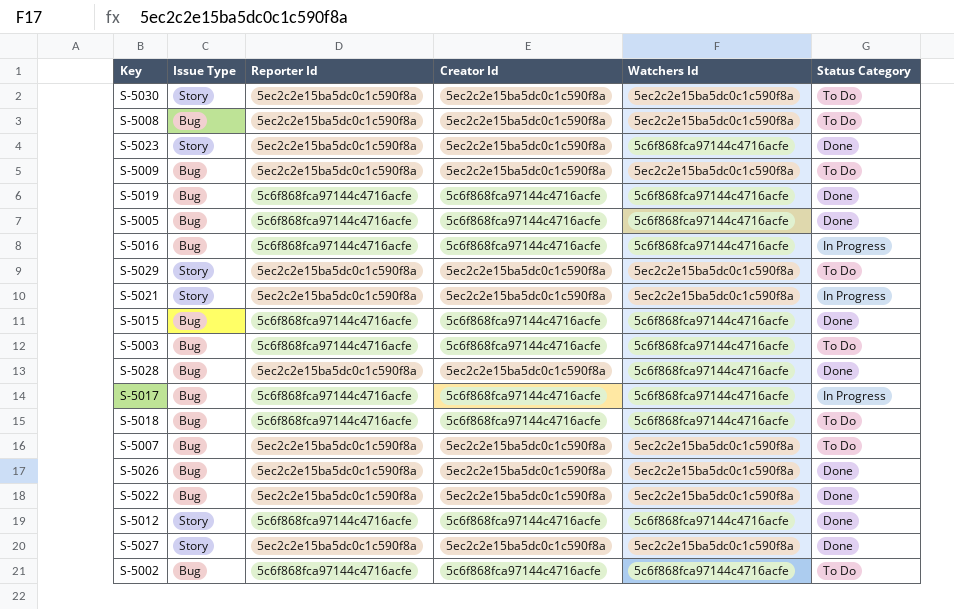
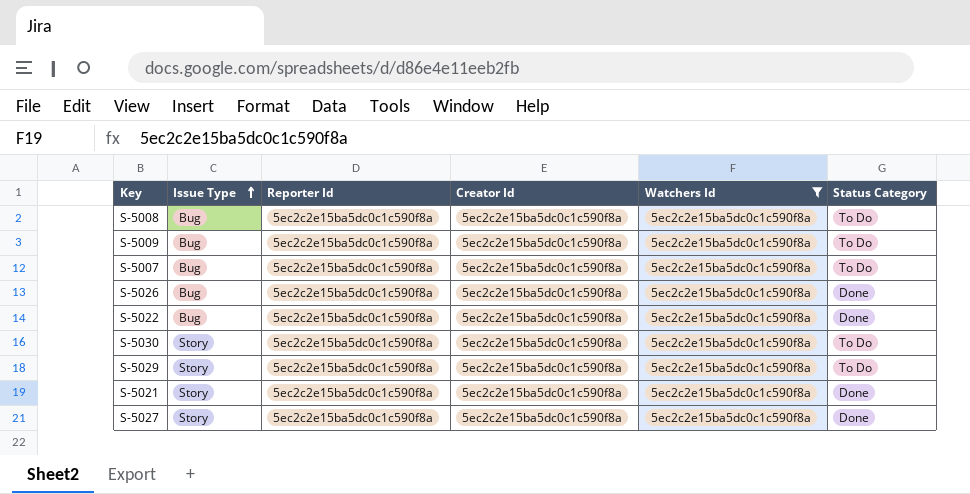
filter: none -> Watchers Id = 5ec2c2e15ba5dc0c1c590f8a
row order: none -> Issue Type ascending
S-5021 | Status Category: In Progress -> Done

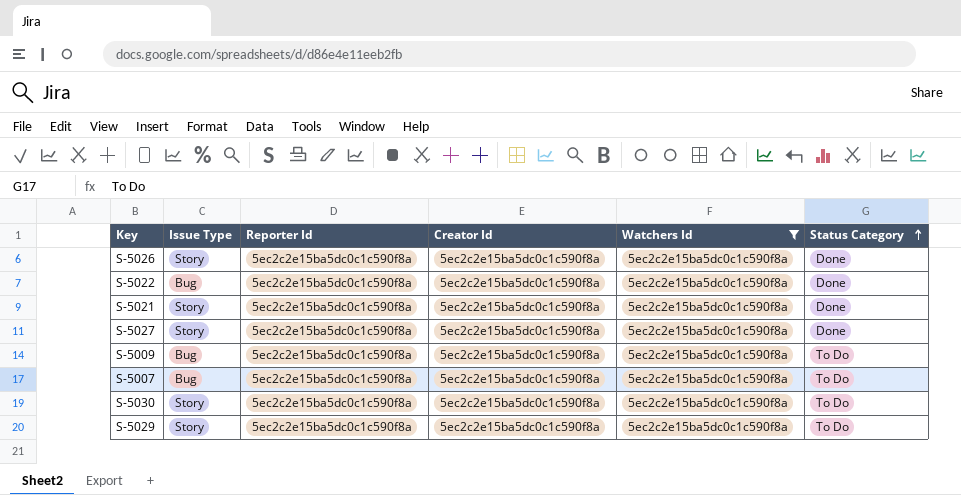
row order: Issue Type ascending -> Status Category ascending
row S-5008: Bug | 5ec2c2e15ba5dc0c1c590f8a | 5ec2c2e15ba5dc0c1c590f8a | 5ec2c2e15ba5dc0c1c590f8a | To Do -> none
S-5026 | Issue Type: Bug -> Story

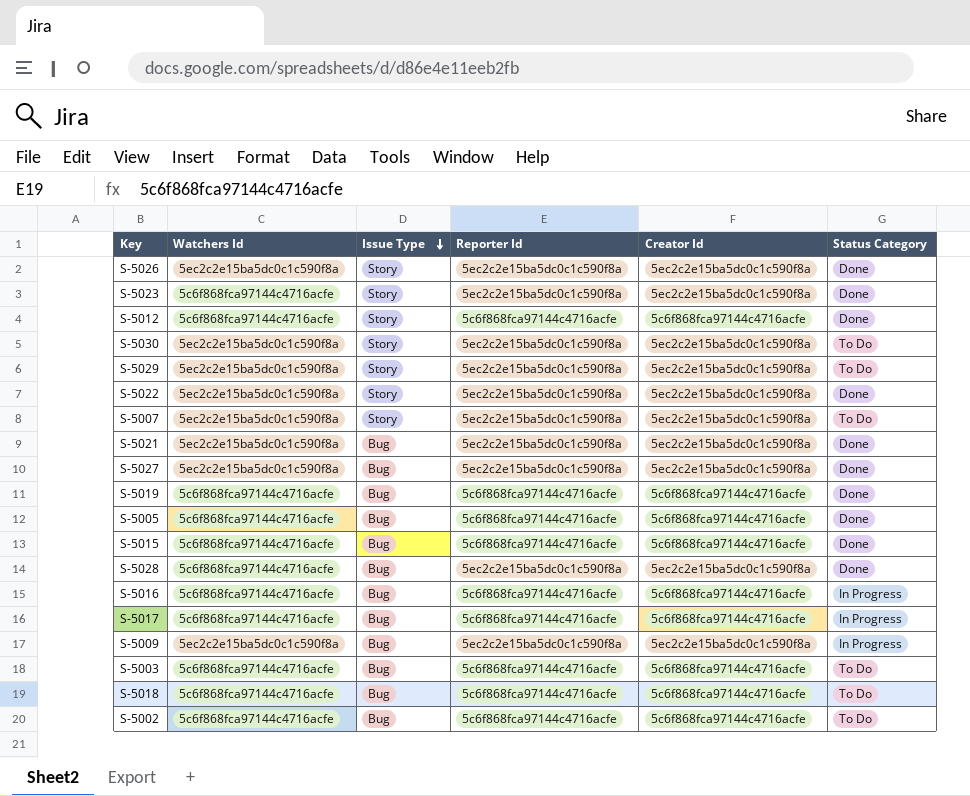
filter: Watchers Id = 5ec2c2e15ba5dc0c1c590f8a -> none
row order: Status Category ascending -> Issue Type descending
column Watchers Id | position: 5 -> 2
S-5022 | Issue Type: Bug -> Story
S-5007 | Issue Type: Bug -> Story
S-5021 | Issue Type: Story -> Bug
S-5027 | Issue Type: Story -> Bug
S-5009 | Status Category: To Do -> In Progress

